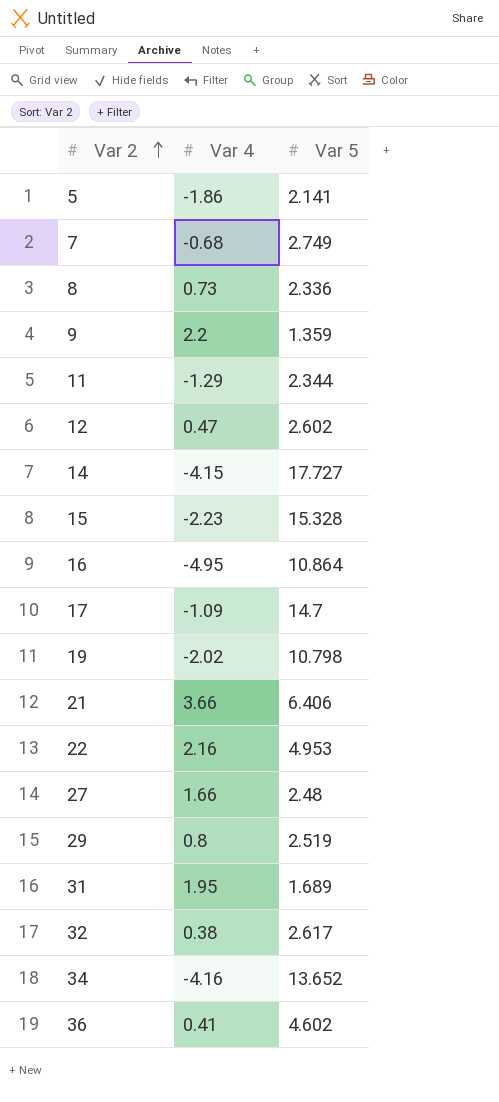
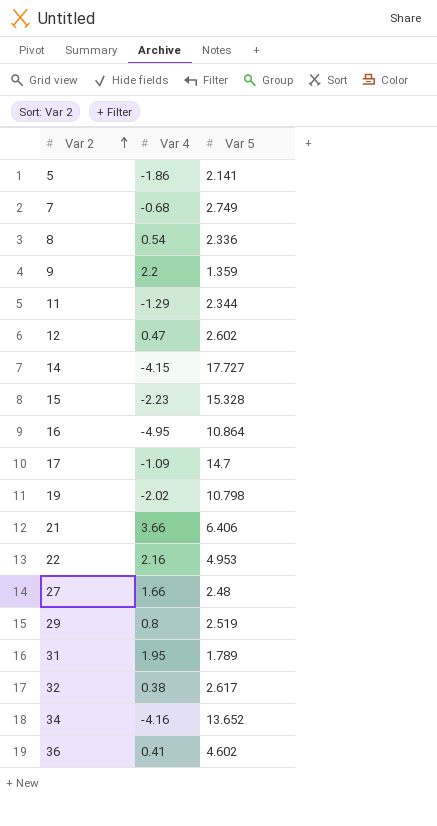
8 | Var 4: 0.73 -> 0.54
31 | Var 5: 1.689 -> 1.789

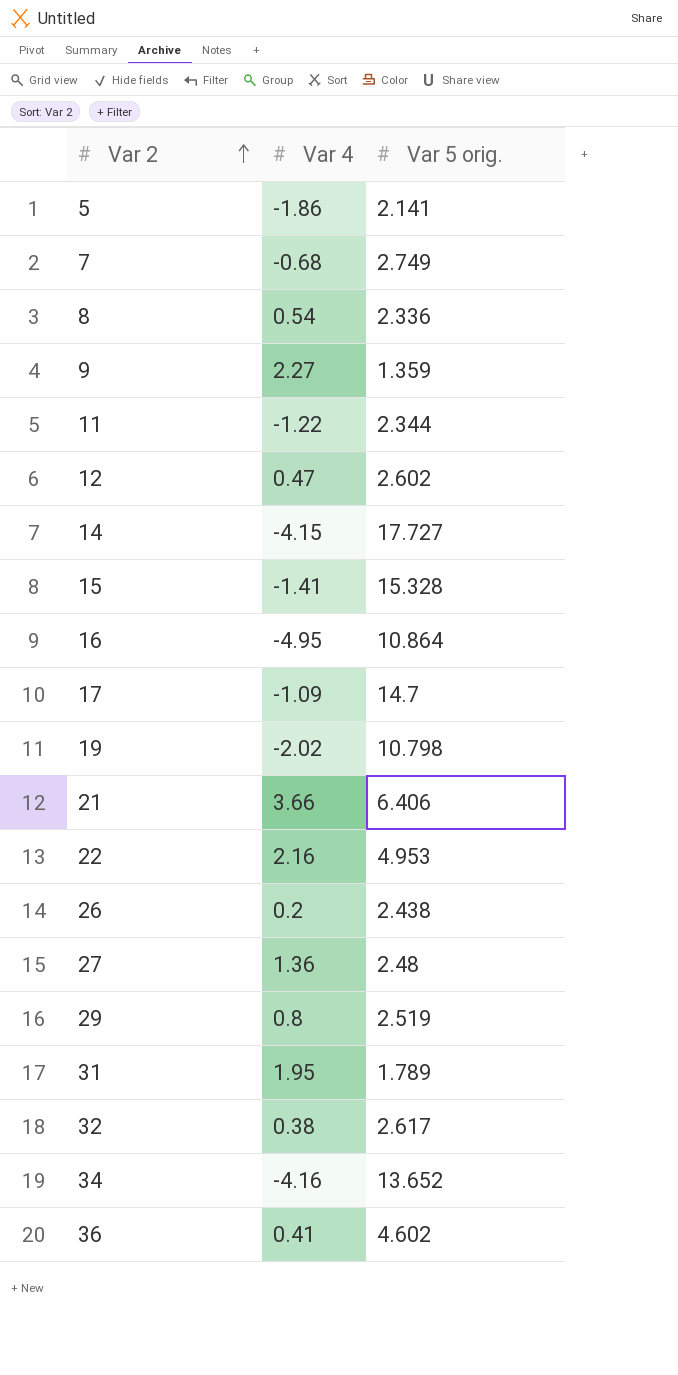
column name: Var 5 -> Var 5 orig.
9 | Var 4: 2.2 -> 2.27
11 | Var 4: -1.29 -> -1.22
15 | Var 4: -2.23 -> -1.41
row 26: none -> 0.2 | 2.438
27 | Var 4: 1.66 -> 1.36

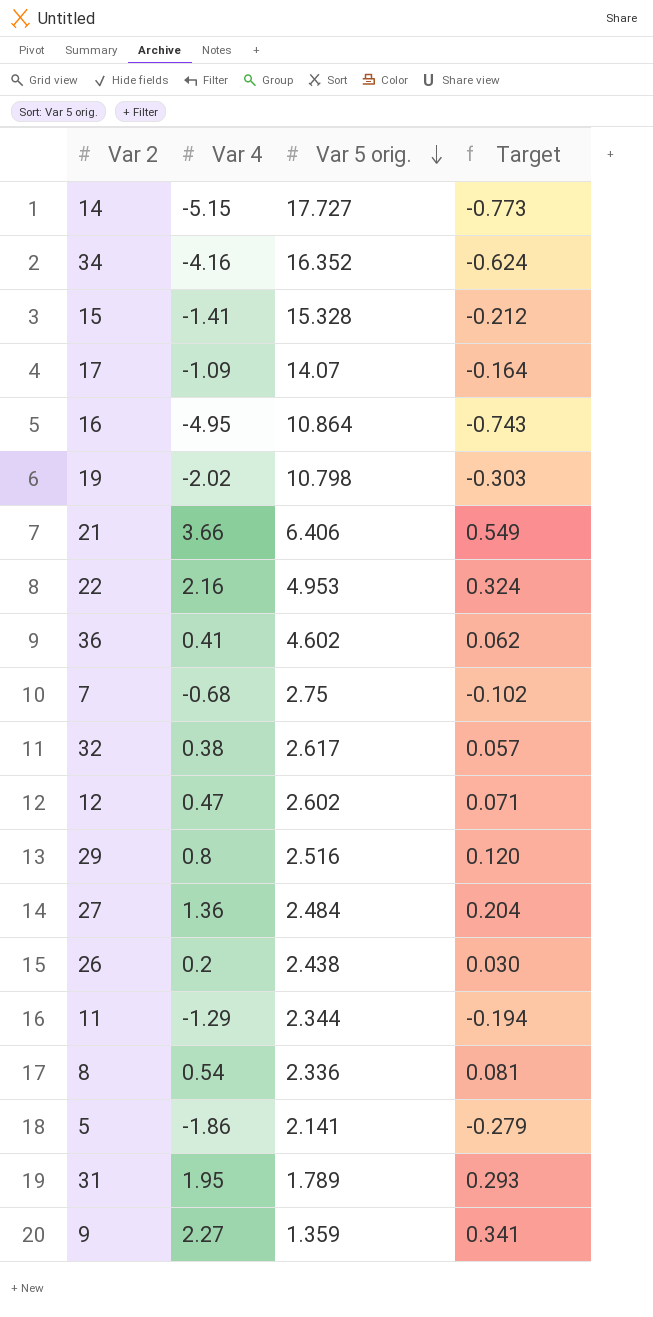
row order: Var 2 ascending -> Var 5 orig. descending
column Target | formula: none -> [Var 4] * 0.15
14 | Var 4: -4.15 -> -5.15
34 | Var 5 orig.: 13.652 -> 16.352
17 | Var 5 orig.: 14.7 -> 14.07
7 | Var 5 orig.: 2.749 -> 2.75
29 | Var 5 orig.: 2.519 -> 2.516
27 | Var 5 orig.: 2.48 -> 2.484
11 | Var 4: -1.22 -> -1.29

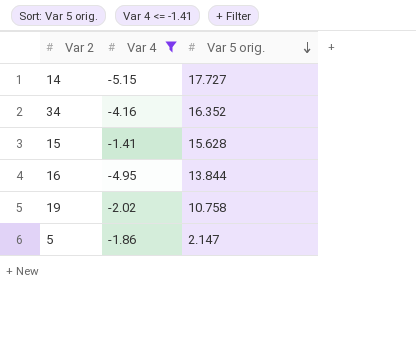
filter: none -> Var 4 <= -1.41
column Target | formula: [Var 4] * 0.15 -> none
15 | Var 5 orig.: 15.328 -> 15.628
16 | Var 5 orig.: 10.864 -> 13.844
19 | Var 5 orig.: 10.798 -> 10.758
5 | Var 5 orig.: 2.141 -> 2.147

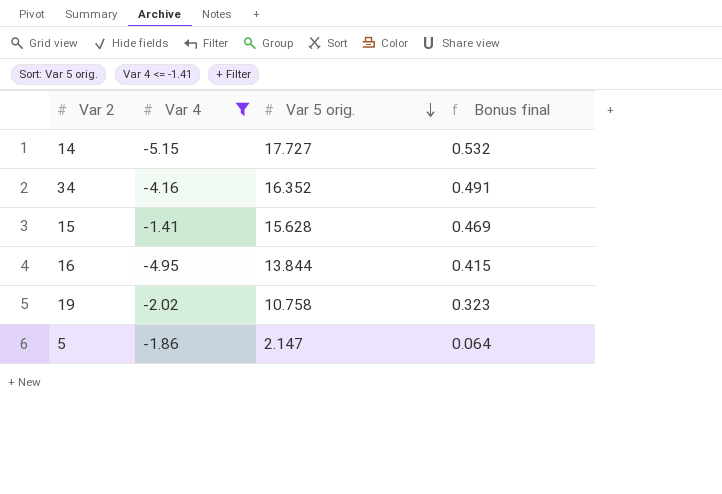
column Bonus final | formula: none -> [Var 5 orig.] * 0.03

